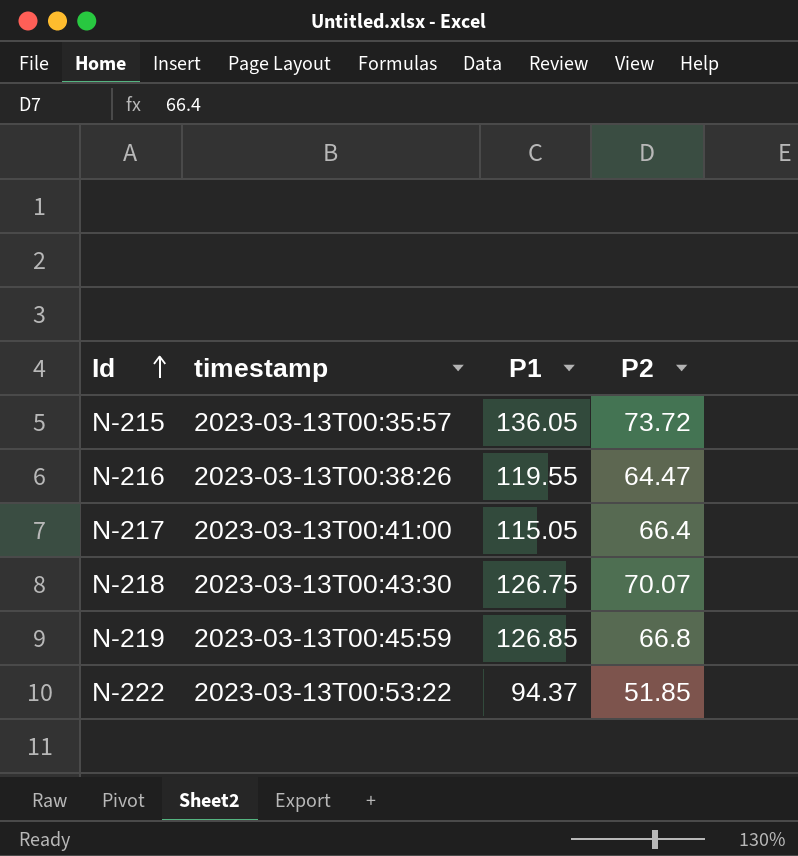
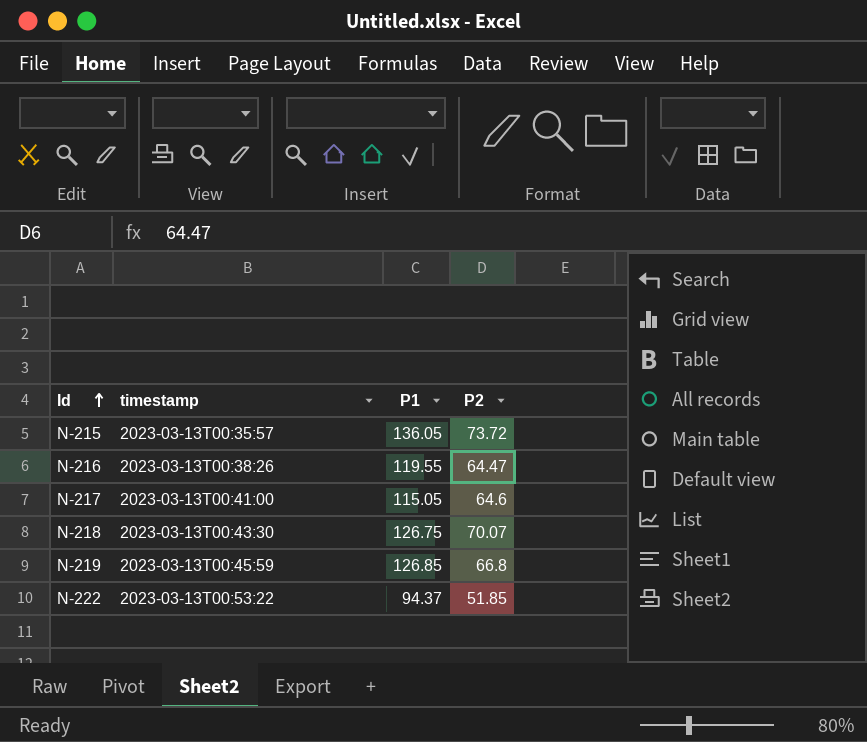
N-217 | P2: 66.4 -> 64.6

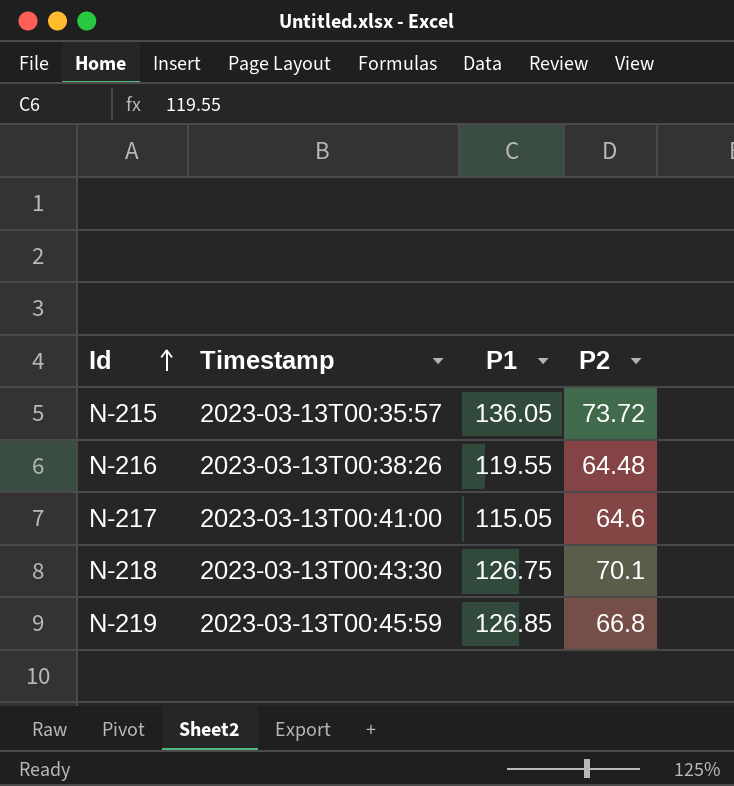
column name: timestamp -> Timestamp
row N-222: 2023-03-13T00:53:22 | 94.37 | 51.85 -> none
N-216 | P2: 64.47 -> 64.48
N-218 | P2: 70.07 -> 70.1

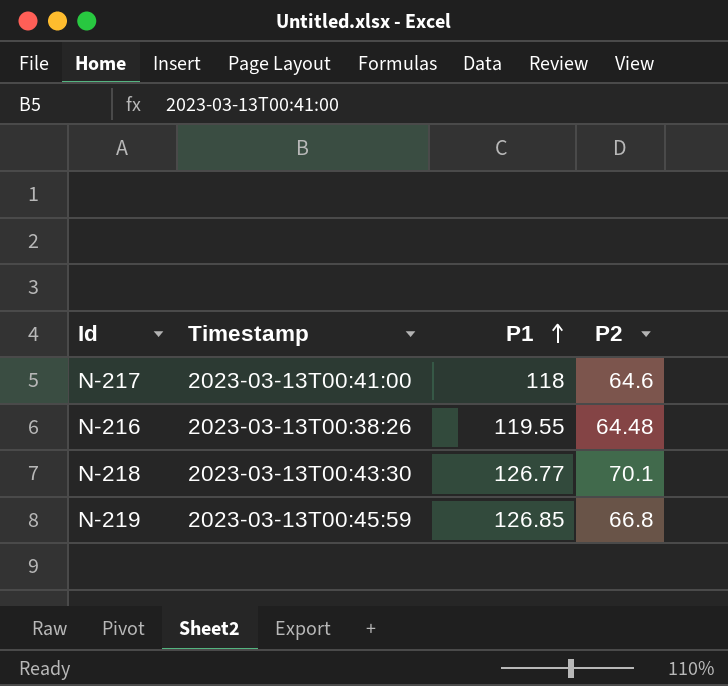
row order: Id ascending -> P1 ascending
row N-215: 2023-03-13T00:35:57 | 136.05 | 73.72 -> none
N-217 | P1: 115.05 -> 118
N-218 | P1: 126.75 -> 126.77

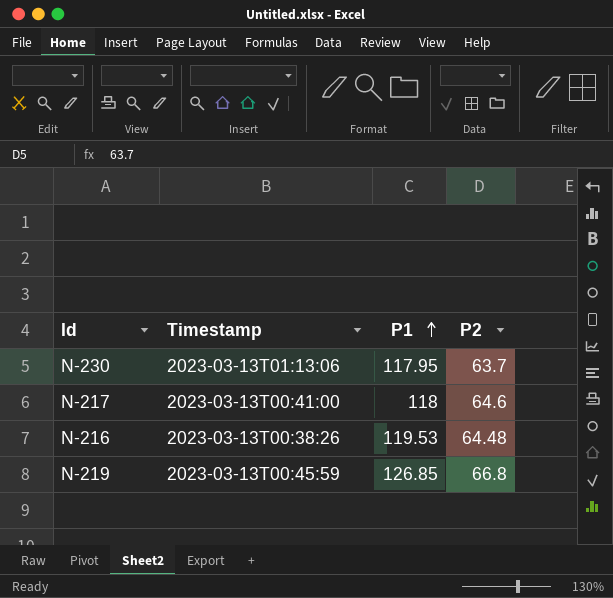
row N-218: 2023-03-13T00:43:30 | 126.77 | 70.1 -> none
row N-230: none -> 2023-03-13T01:13:06 | 117.95 | 63.7
N-216 | P1: 119.55 -> 119.53

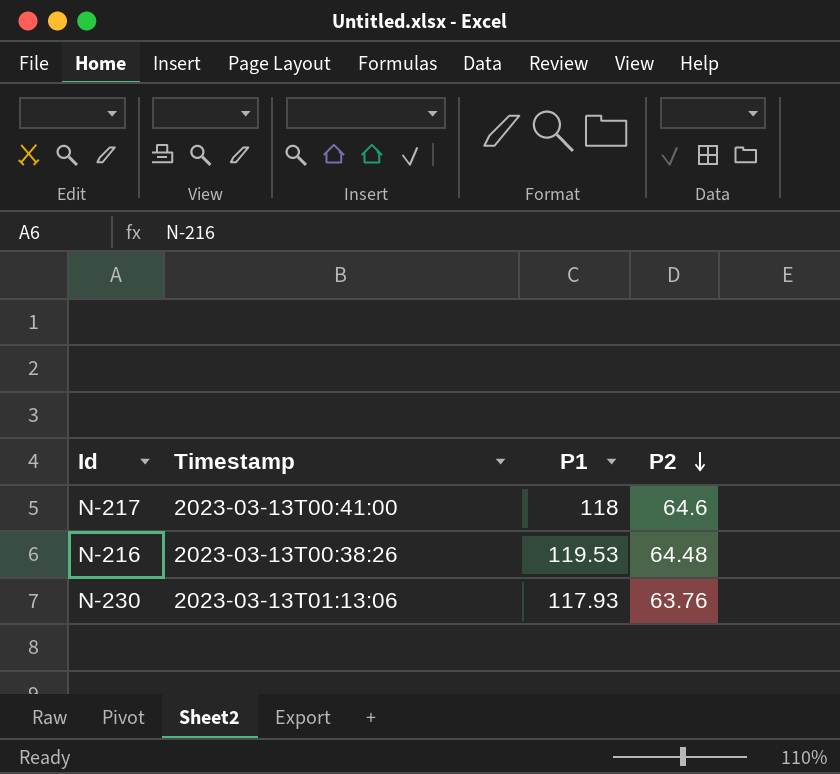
row order: P1 ascending -> P2 descending
row N-219: 2023-03-13T00:45:59 | 126.85 | 66.8 -> none
N-230 | P1: 117.95 -> 117.93
N-230 | P2: 63.7 -> 63.76

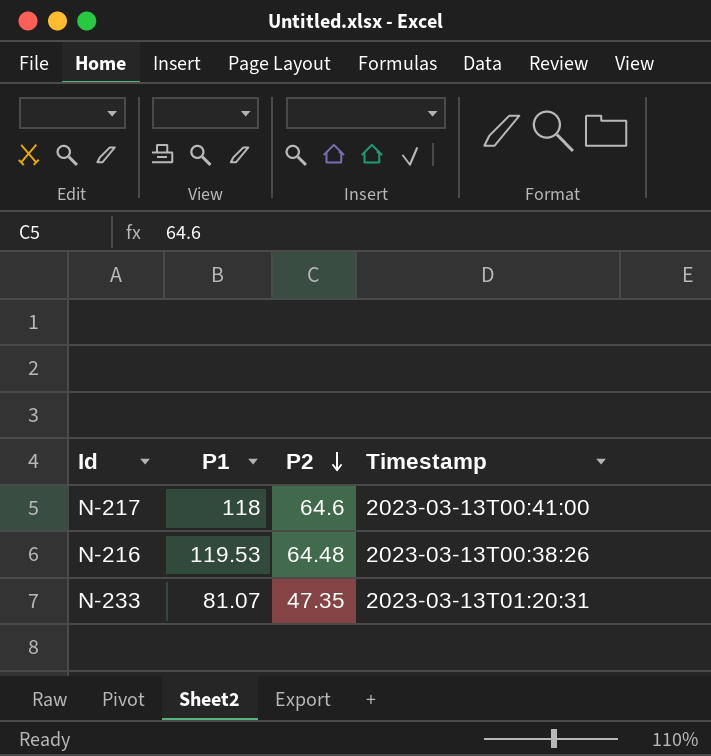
column Timestamp | position: 2 -> 4
row N-230: 2023-03-13T01:13:06 | 117.93 | 63.76 -> none
row N-233: none -> 81.07 | 47.35 | 2023-03-13T01:20:31

